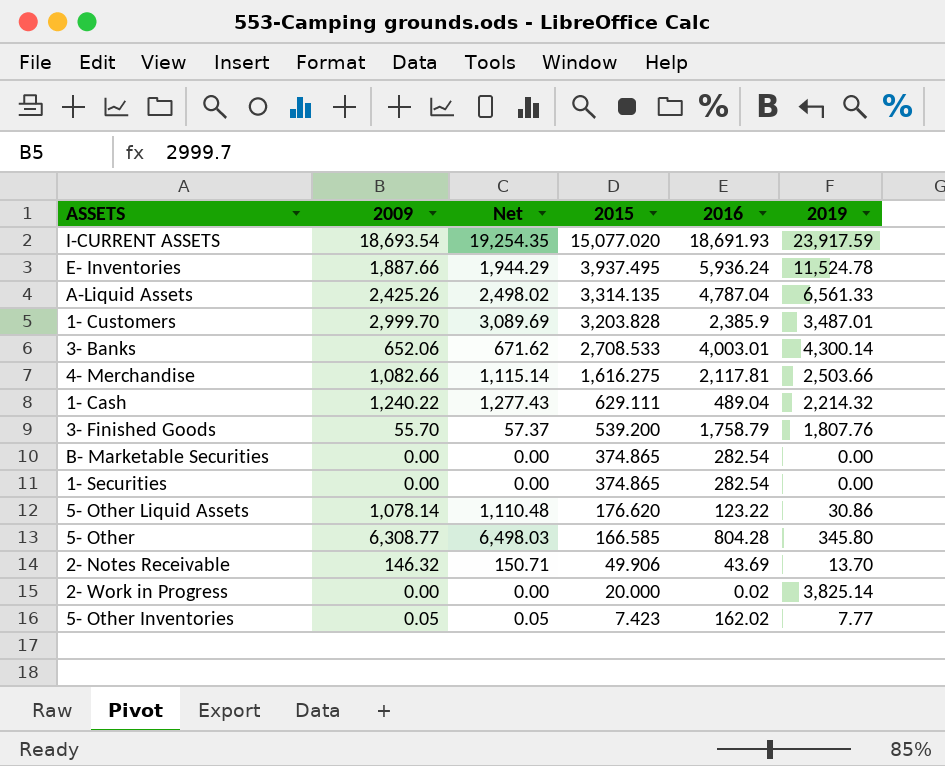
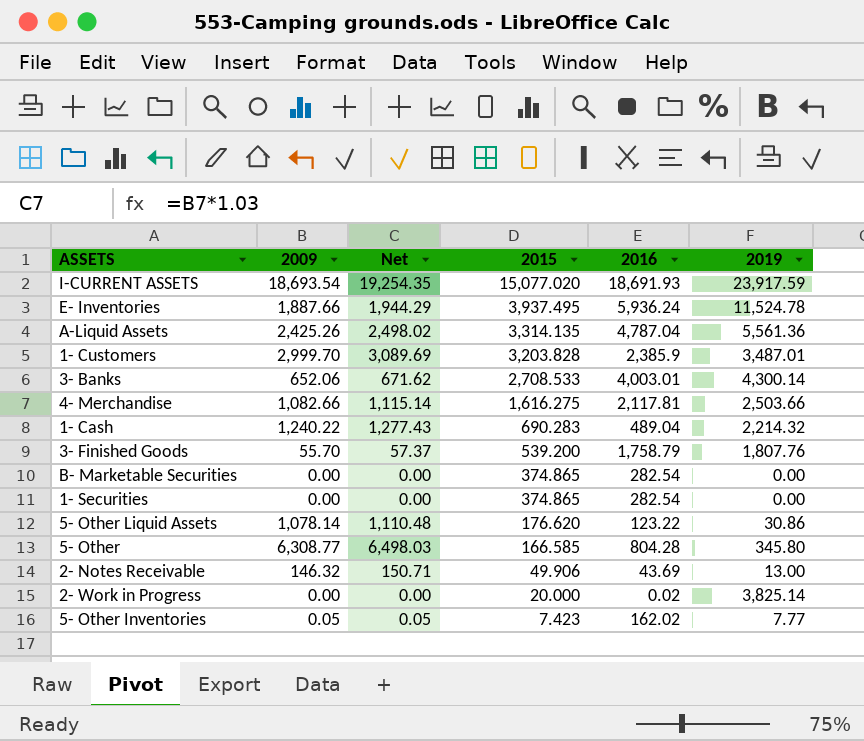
A-Liquid Assets | 2019: 6,561.33 -> 5,561.36
1- Cash | 2015: 629.111 -> 690.283
2- Notes Receivable | 2019: 13.70 -> 13.00

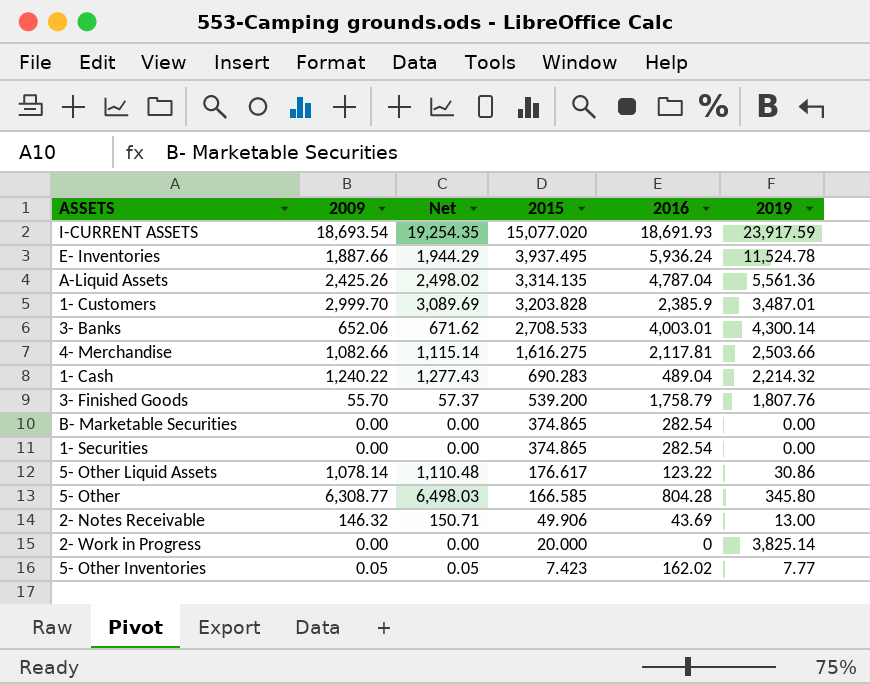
5- Other Liquid Assets | 2015: 176.620 -> 176.617
2- Work in Progress | 2016: 0.02 -> 0

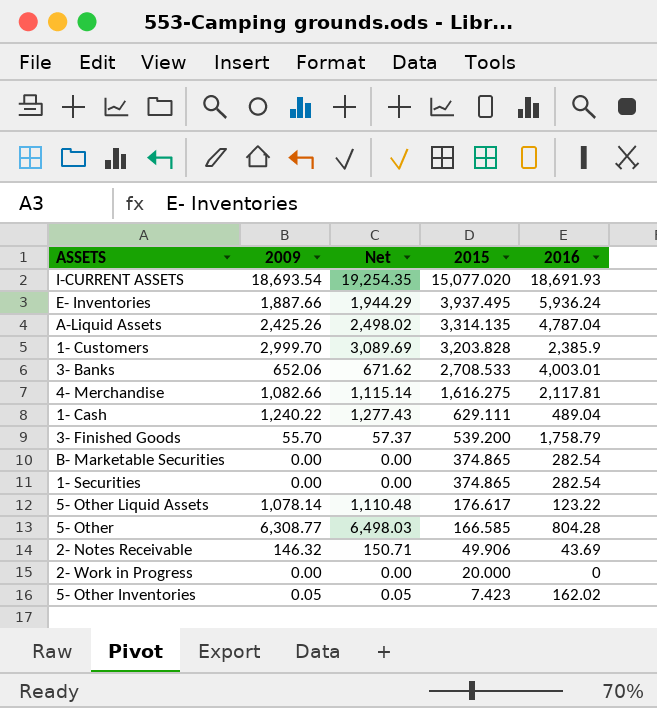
column 2019 | position: 6 -> none
1- Cash | 2015: 690.283 -> 629.111

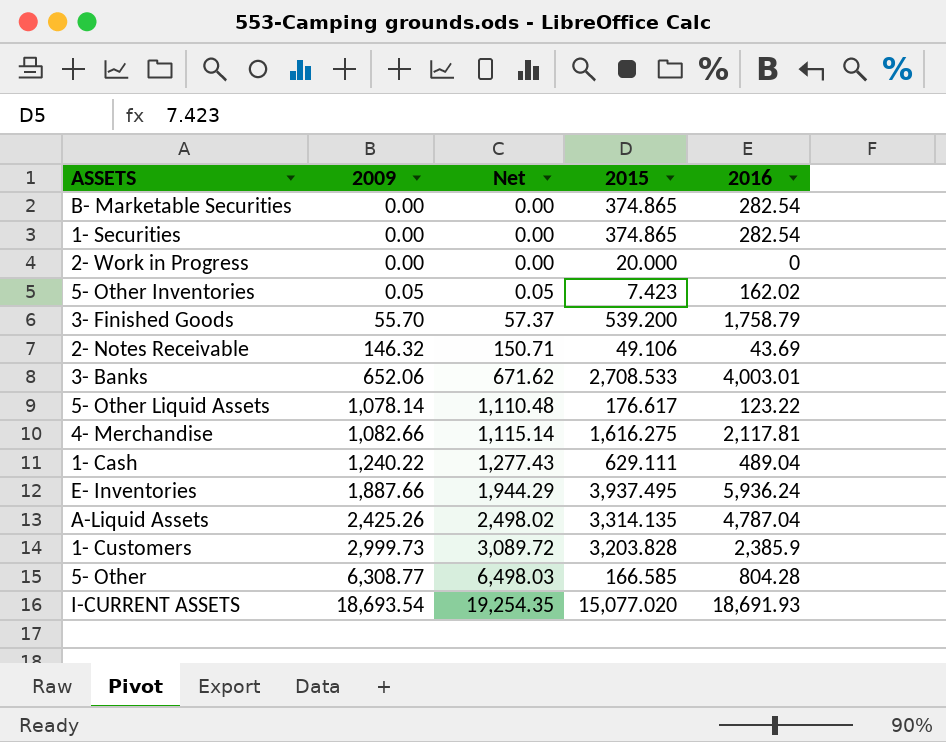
row order: 2015 descending -> 2009 ascending
2- Notes Receivable | 2015: 49.906 -> 49.106
1- Customers | 2009: 2,999.70 -> 2,999.73
1- Customers | Net: 3,089.69 -> 3,089.72

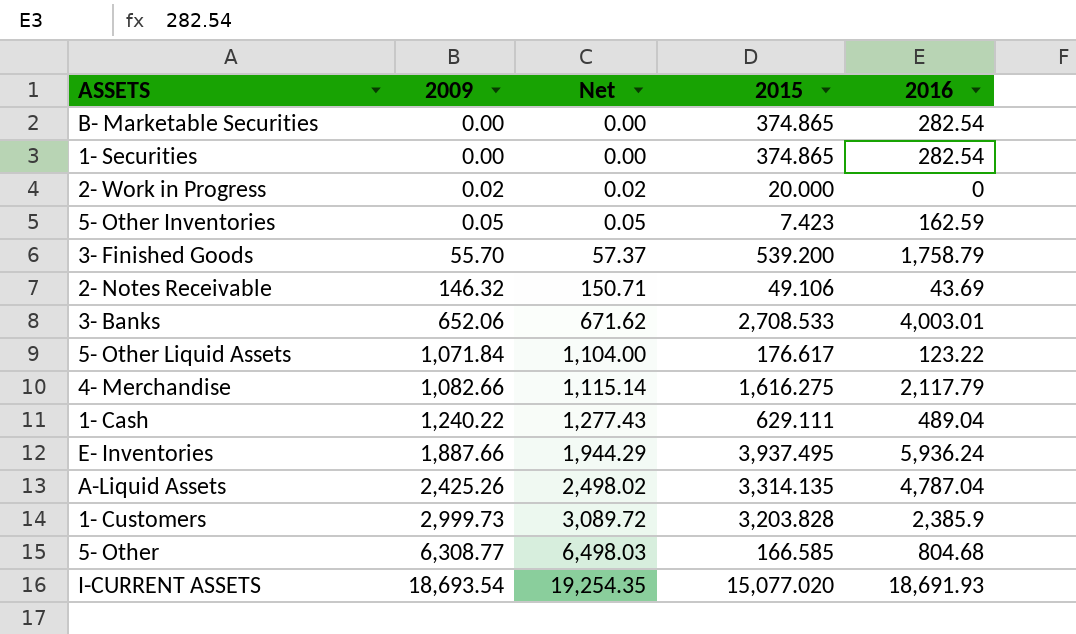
2- Work in Progress | 2009: 0.00 -> 0.02
2- Work in Progress | Net: 0.00 -> 0.02
5- Other Inventories | 2016: 162.02 -> 162.59
5- Other Liquid Assets | 2009: 1,078.14 -> 1,071.84
5- Other Liquid Assets | Net: 1,110.48 -> 1,104.00
4- Merchandise | 2016: 2,117.81 -> 2,117.79
5- Other | 2016: 804.28 -> 804.68

